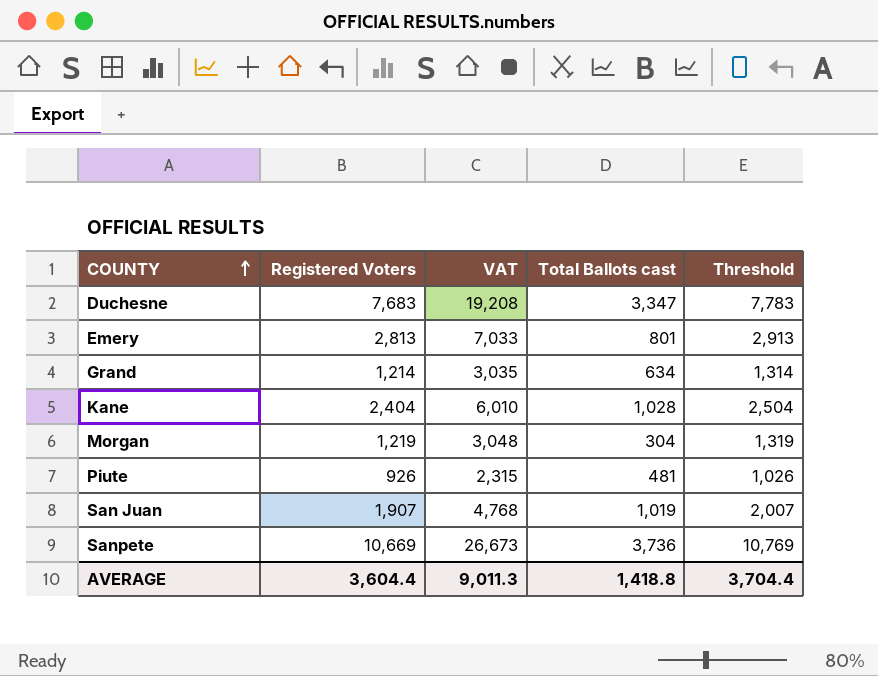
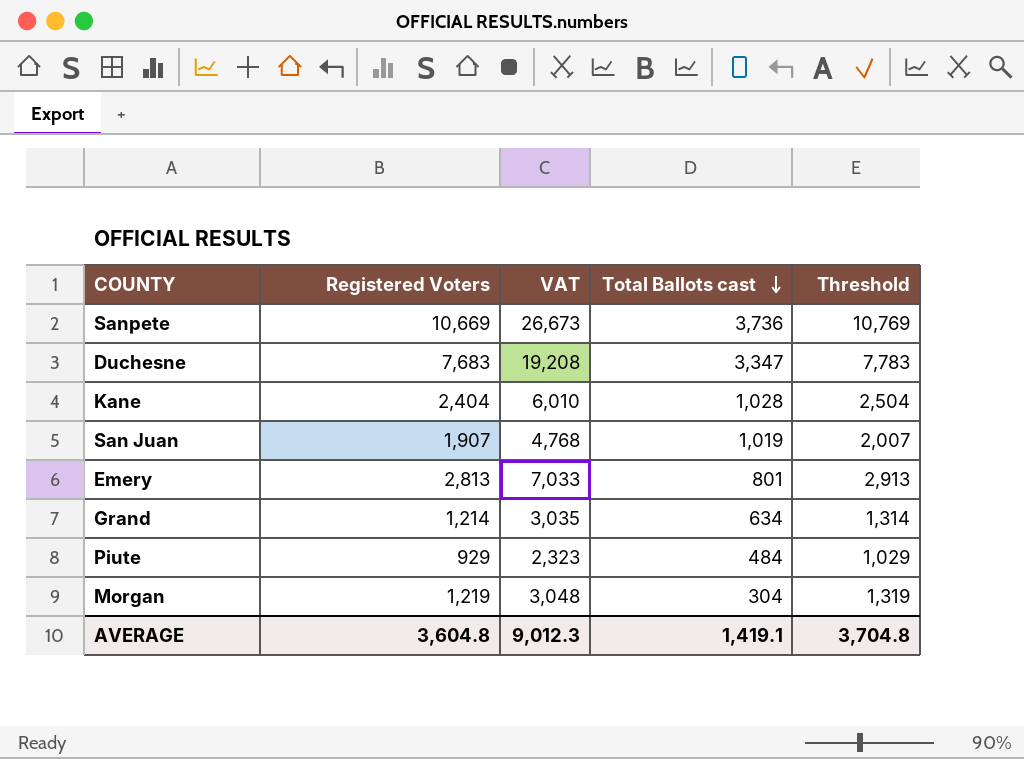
row order: COUNTY ascending -> Total Ballots cast descending
Piute | Registered Voters: 926 -> 929
Piute | VAT: 2,315 -> 2,323
Piute | Total Ballots cast: 481 -> 484
Piute | Threshold: 1,026 -> 1,029
AVERAGE | Registered Voters: 3,604.4 -> 3,604.8
AVERAGE | VAT: 9,011.3 -> 9,012.3
AVERAGE | Total Ballots cast: 1,418.8 -> 1,419.1
AVERAGE | Threshold: 3,704.4 -> 3,704.8

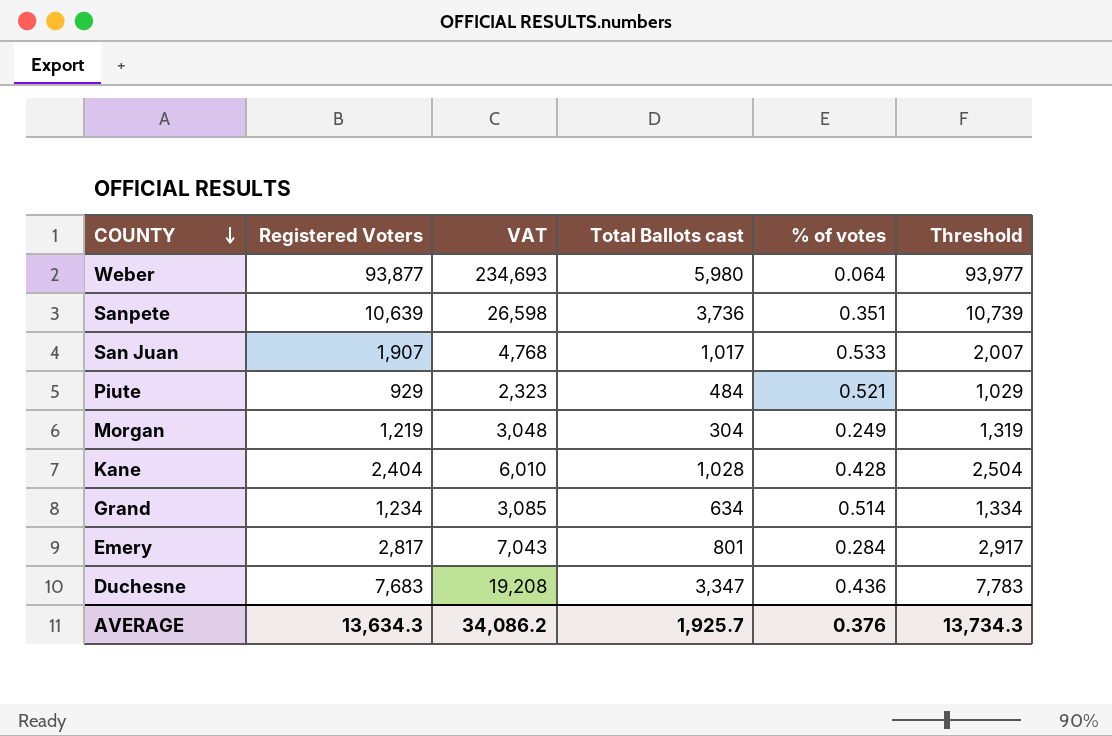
row order: Total Ballots cast descending -> COUNTY descending
column % of votes | formula: none -> [Total Ballots cast] / [Registered Voters]
row Weber: none -> 93,877 | 234,693 | 5,980 | 0.064 | 93,977
Sanpete | Registered Voters: 10,669 -> 10,639
Sanpete | VAT: 26,673 -> 26,598
Sanpete | Threshold: 10,769 -> 10,739
San Juan | Total Ballots cast: 1,019 -> 1,017
Grand | Registered Voters: 1,214 -> 1,234
Grand | VAT: 3,035 -> 3,085
Grand | Threshold: 1,314 -> 1,334
Emery | Registered Voters: 2,813 -> 2,817
Emery | VAT: 7,033 -> 7,043
Emery | Threshold: 2,913 -> 2,917
AVERAGE | Registered Voters: 3,604.8 -> 13,634.3
AVERAGE | VAT: 9,012.3 -> 34,086.2
AVERAGE | Total Ballots cast: 1,419.1 -> 1,925.7
AVERAGE | Threshold: 3,704.8 -> 13,734.3

